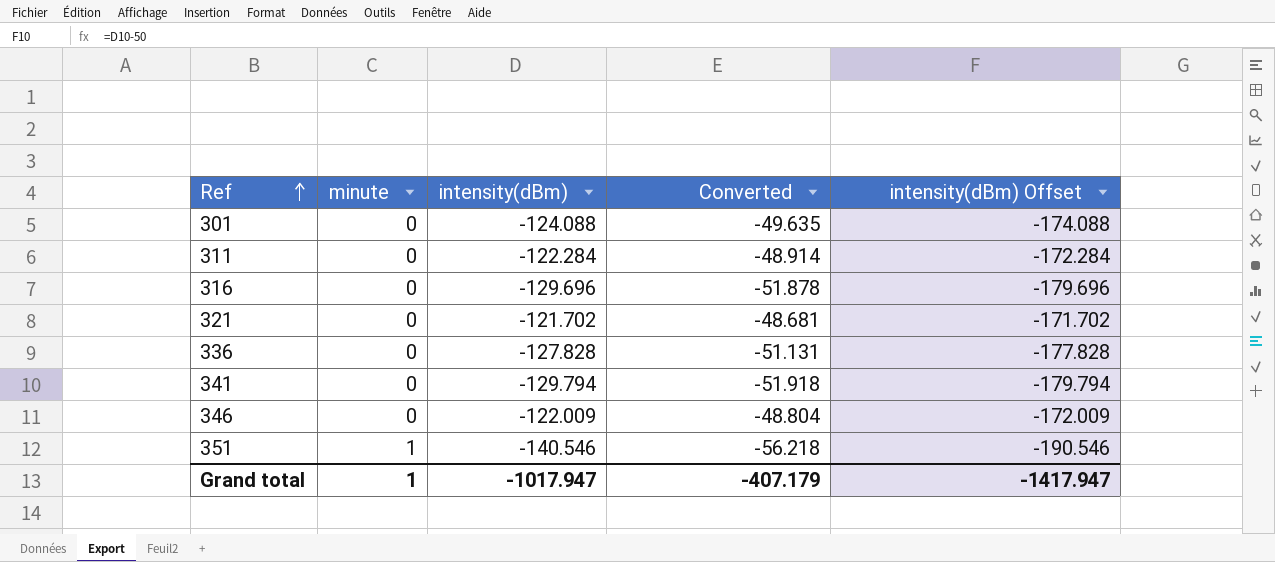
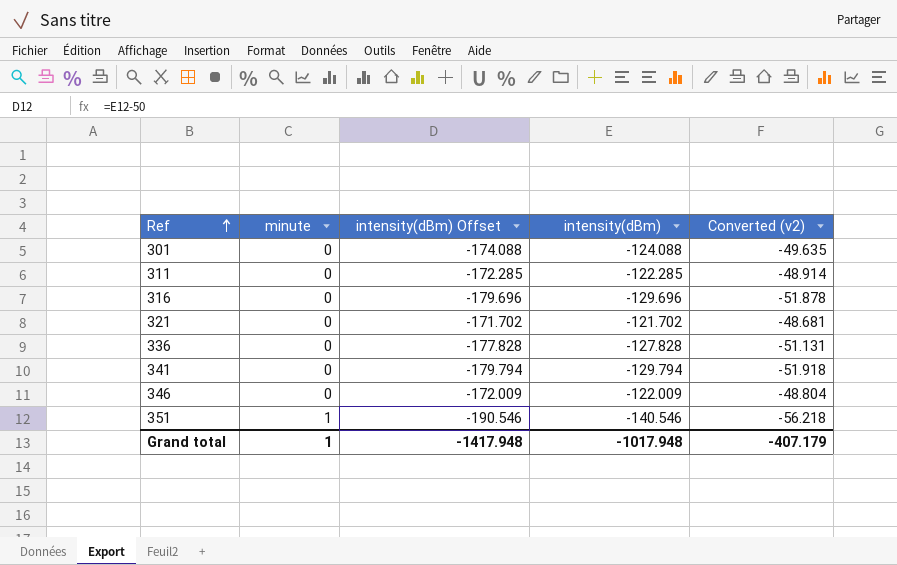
column intensity(dBm) Offset | position: 5 -> 3
column name: Converted -> Converted (v2)
311 | intensity(dBm) Offset: -172.284 -> -172.285
311 | intensity(dBm): -122.284 -> -122.285
Grand total | intensity(dBm) Offset: -1417.947 -> -1417.948
Grand total | intensity(dBm): -1017.947 -> -1017.948

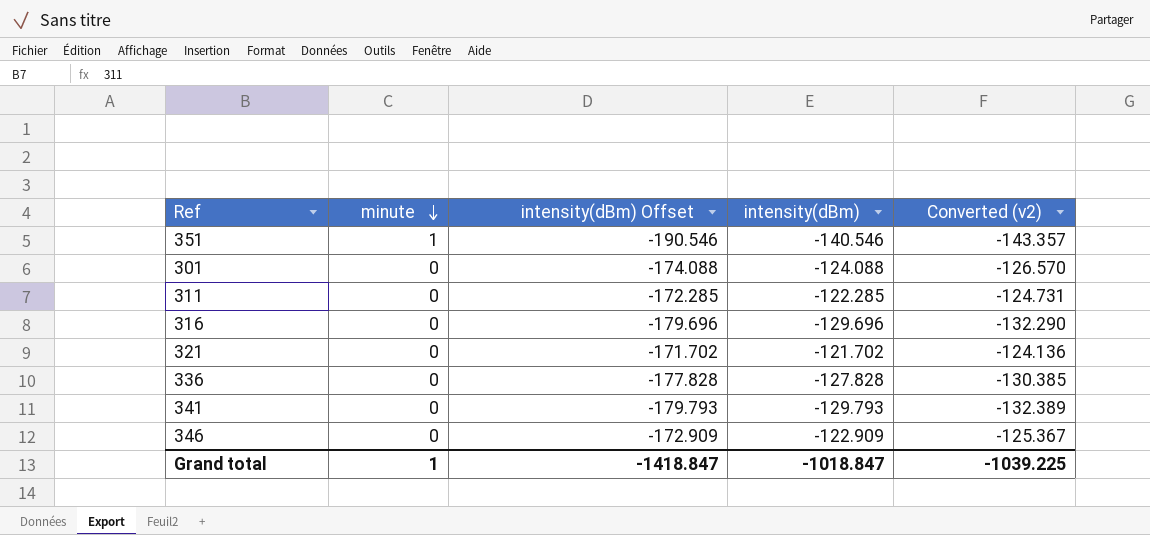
row order: Ref ascending -> minute descending
column Converted (v2) | formula: [intensity(dBm)] * 0.4 -> [intensity(dBm)] * 1.02
341 | intensity(dBm) Offset: -179.794 -> -179.793
341 | intensity(dBm): -129.794 -> -129.793
346 | intensity(dBm) Offset: -172.009 -> -172.909
346 | intensity(dBm): -122.009 -> -122.909
Grand total | intensity(dBm) Offset: -1417.948 -> -1418.847
Grand total | intensity(dBm): -1017.948 -> -1018.847
Grand total | Converted (v2): -407.179 -> -1039.225

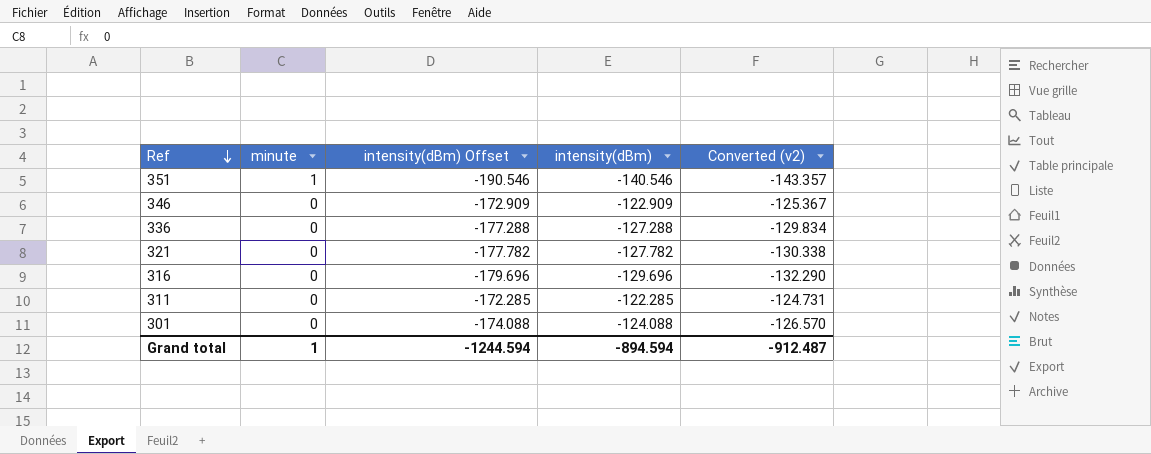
row order: minute descending -> Ref descending
row 341: 0 | -179.793 | -129.793 | -132.389 -> none
336 | intensity(dBm) Offset: -177.828 -> -177.288
336 | intensity(dBm): -127.828 -> -127.288
336 | Converted (v2): -130.385 -> -129.834
321 | intensity(dBm) Offset: -171.702 -> -177.782
321 | intensity(dBm): -121.702 -> -127.782
321 | Converted (v2): -124.136 -> -130.338
Grand total | intensity(dBm) Offset: -1418.847 -> -1244.594
Grand total | intensity(dBm): -1018.847 -> -894.594
Grand total | Converted (v2): -1039.225 -> -912.487

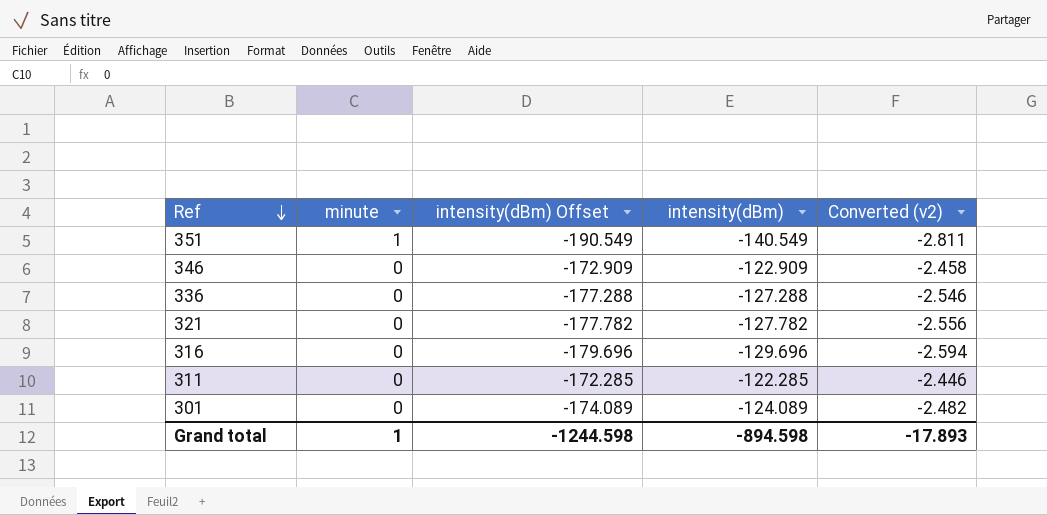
column Converted (v2) | formula: [intensity(dBm)] * 1.02 -> [intensity(dBm)] * 0.02
351 | intensity(dBm) Offset: -190.546 -> -190.549
351 | intensity(dBm): -140.546 -> -140.549
301 | intensity(dBm) Offset: -174.088 -> -174.089
301 | intensity(dBm): -124.088 -> -124.089
Grand total | intensity(dBm) Offset: -1244.594 -> -1244.598
Grand total | intensity(dBm): -894.594 -> -894.598
Grand total | Converted (v2): -912.487 -> -17.893

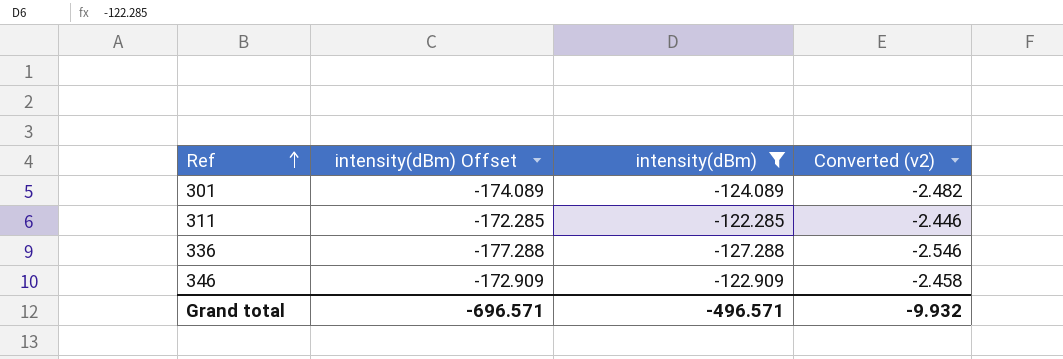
filter: none -> intensity(dBm) >= -127.288
row order: Ref descending -> Ref ascending
column minute | position: 2 -> none
Grand total | intensity(dBm) Offset: -1244.598 -> -696.571
Grand total | intensity(dBm): -894.598 -> -496.571
Grand total | Converted (v2): -17.893 -> -9.932

